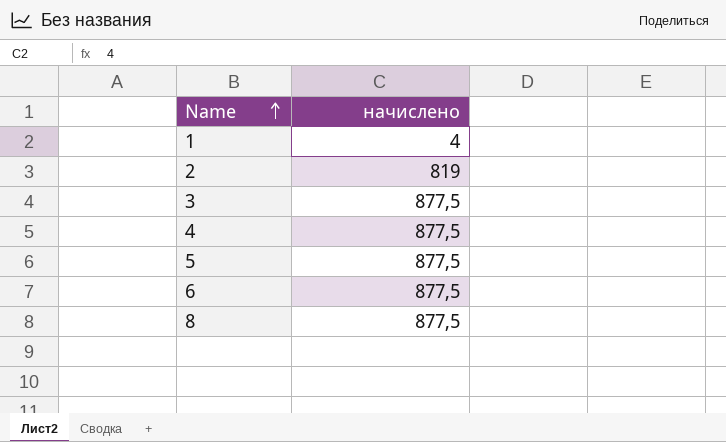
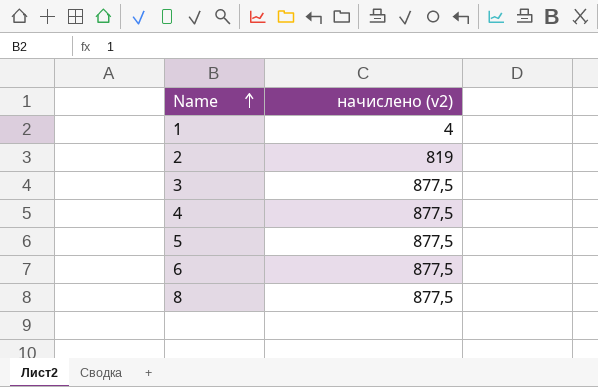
column name: начислено -> начислено (v2)

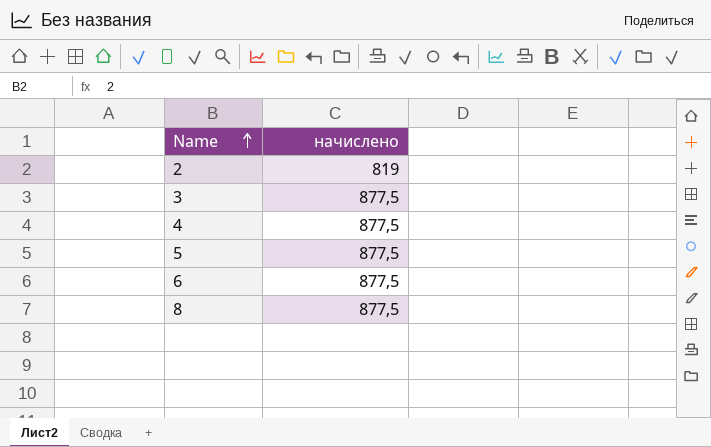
column name: начислено (v2) -> начислено
row 1: 4 -> none

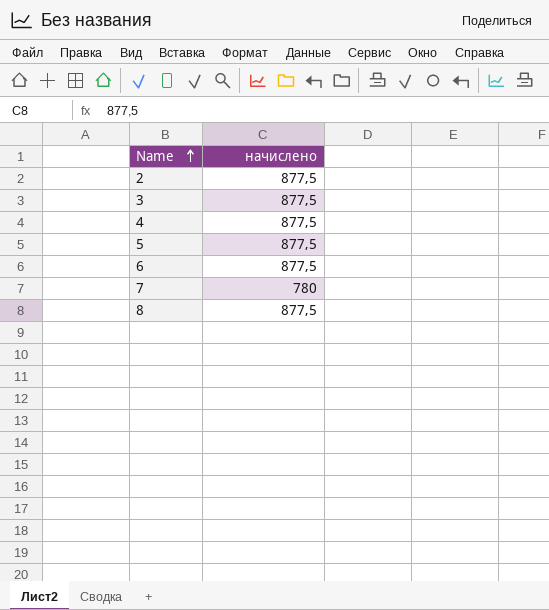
2 | начислено: 819 -> 877,5
row 7: none -> 780

